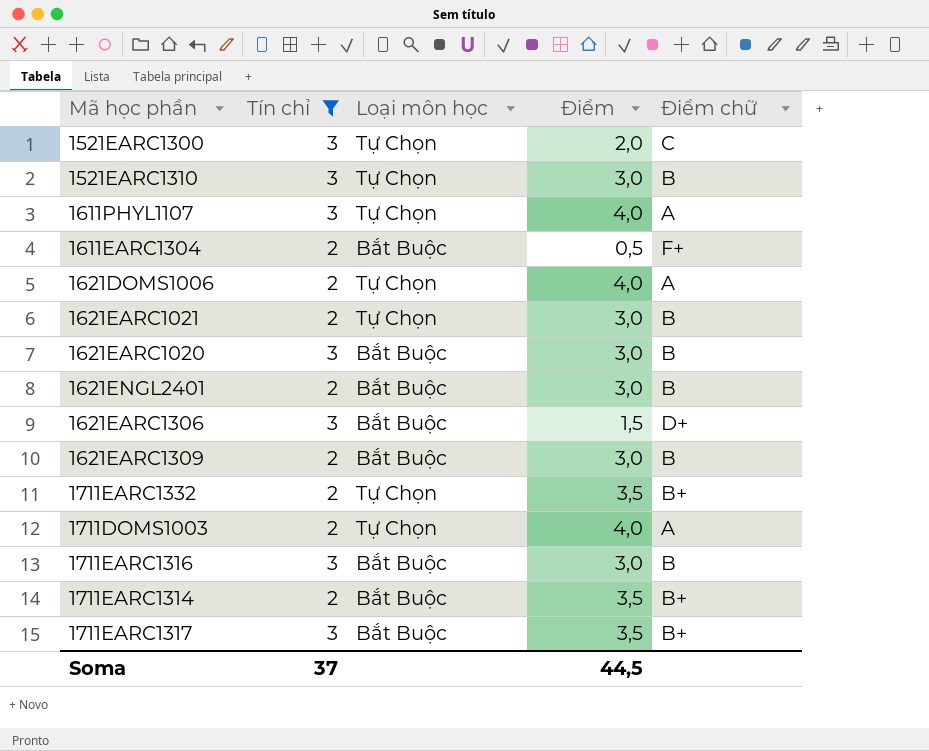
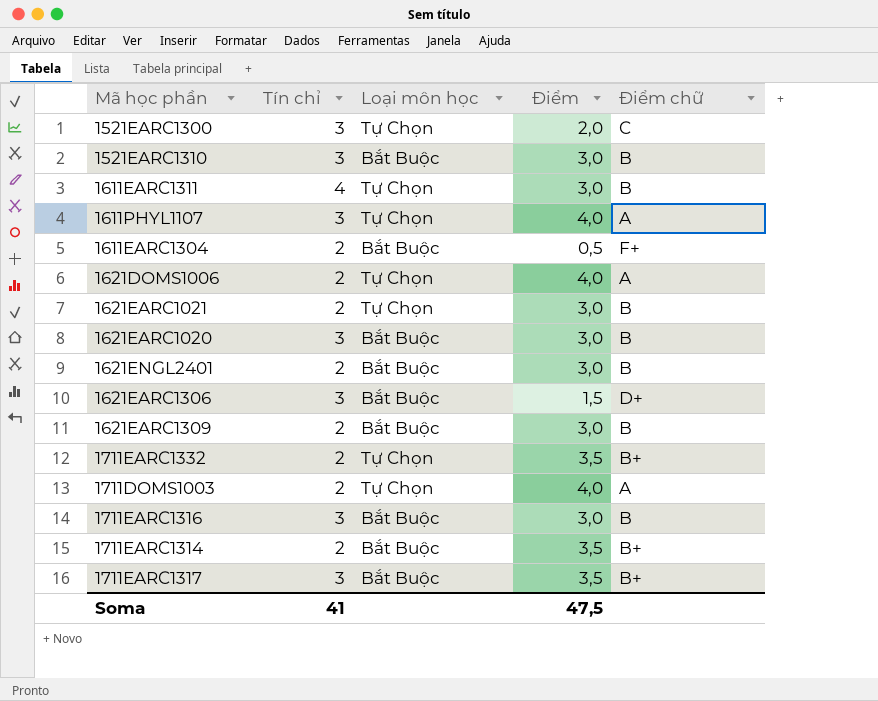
filter: Tín chỉ != 4 -> none
1521EARC1310 | Loại môn học: Tự Chọn -> Bắt Buộc
Soma | Tín chỉ: 37 -> 41
Soma | Điểm: 44,5 -> 47,5

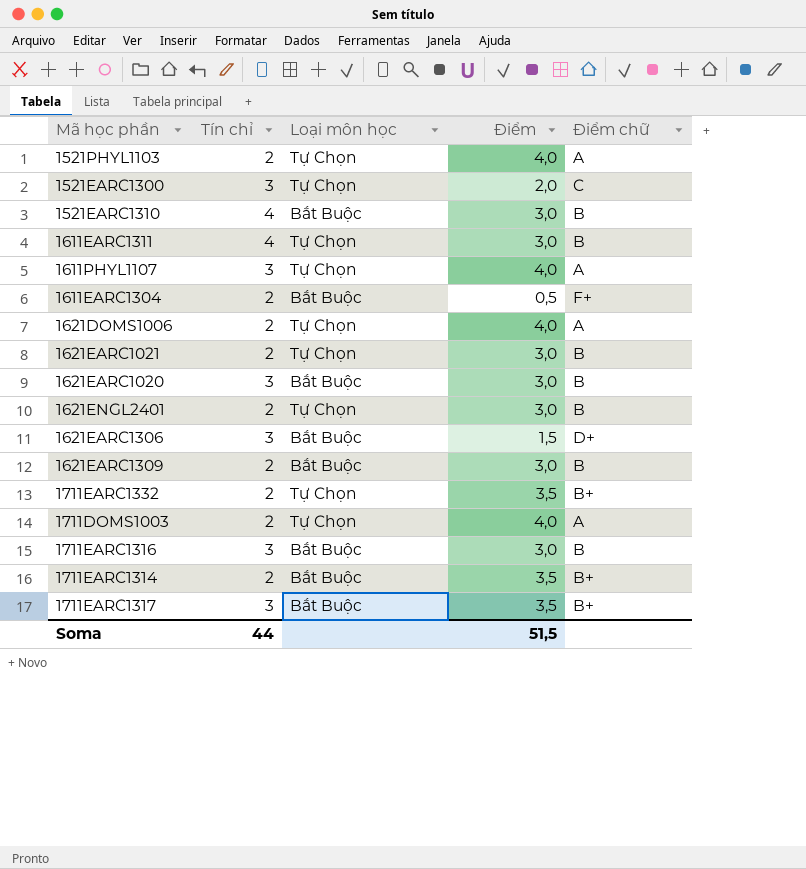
row 1521PHYL1103: none -> 2 | Tự Chọn | 4,0 | A
1521EARC1310 | Tín chỉ: 3 -> 4
1621ENGL2401 | Loại môn học: Bắt Buộc -> Tự Chọn
Soma | Tín chỉ: 41 -> 44
Soma | Điểm: 47,5 -> 51,5

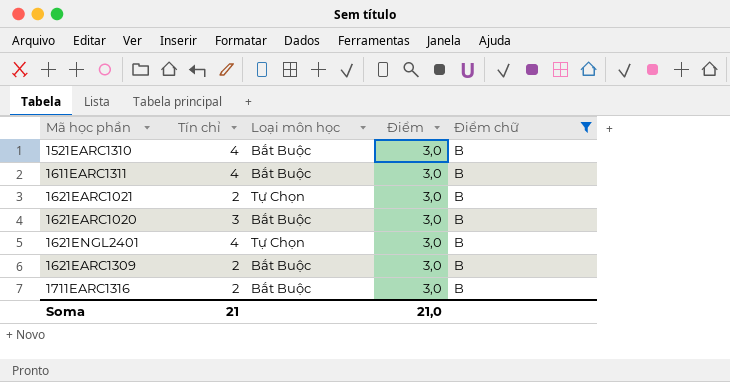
filter: none -> Điểm chữ = B
1611EARC1311 | Loại môn học: Tự Chọn -> Bắt Buộc
1621ENGL2401 | Tín chỉ: 2 -> 4
1711EARC1316 | Tín chỉ: 3 -> 2
Soma | Tín chỉ: 44 -> 21
Soma | Điểm: 51,5 -> 21,0

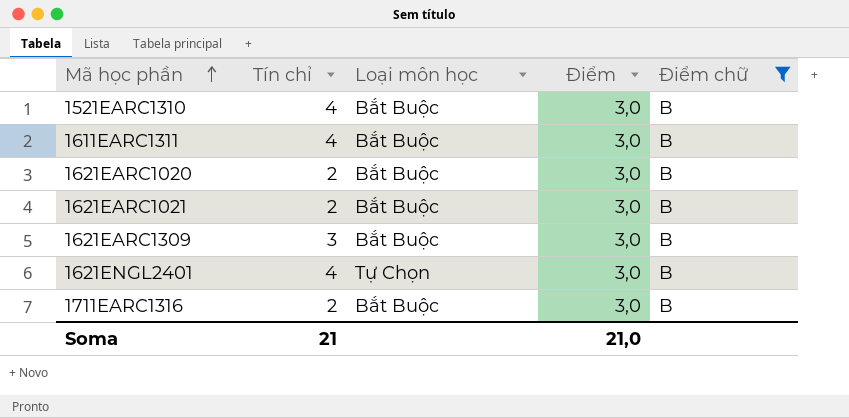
row order: none -> Mã học phần ascending
1621EARC1020 | Tín chỉ: 3 -> 2
1621EARC1021 | Loại môn học: Tự Chọn -> Bắt Buộc
1621EARC1309 | Tín chỉ: 2 -> 3

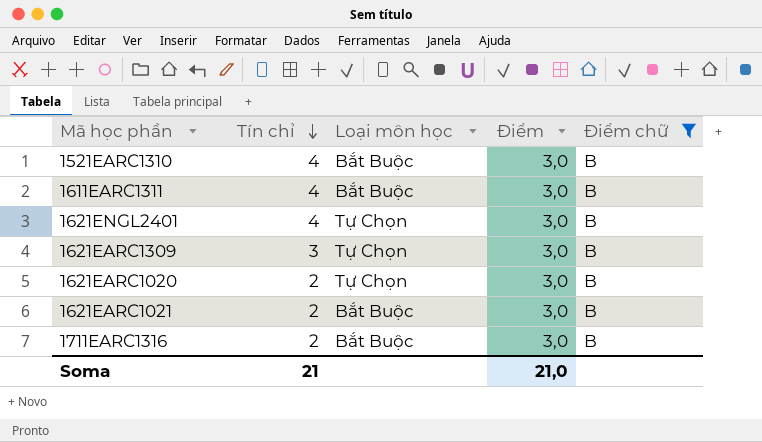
row order: Mã học phần ascending -> Tín chỉ descending
1621EARC1309 | Loại môn học: Bắt Buộc -> Tự Chọn
1621EARC1020 | Loại môn học: Bắt Buộc -> Tự Chọn

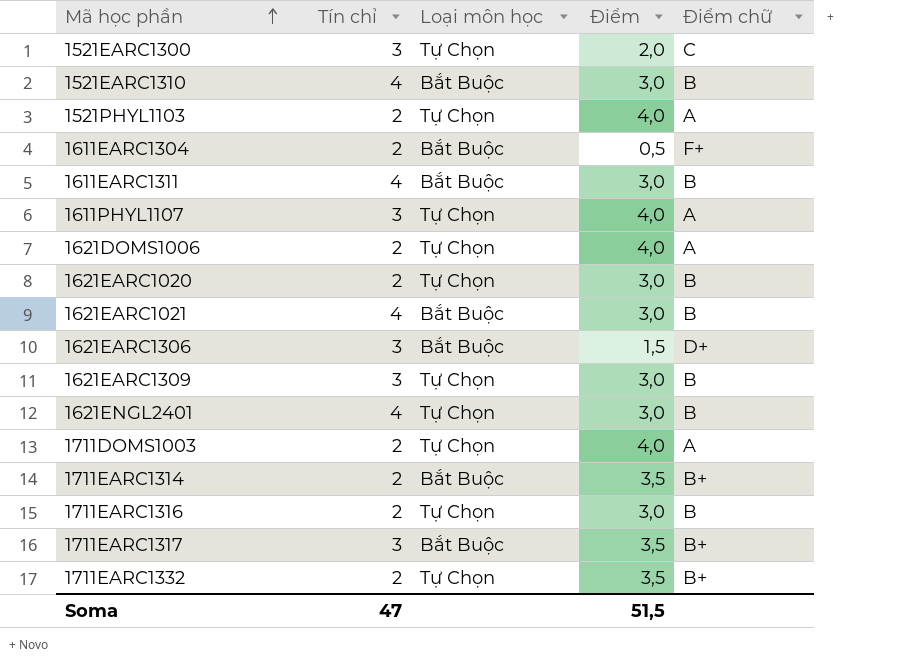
filter: Điểm chữ = B -> none
row order: Tín chỉ descending -> Mã học phần ascending
1621EARC1021 | Tín chỉ: 2 -> 4
1711EARC1316 | Loại môn học: Bắt Buộc -> Tự Chọn
Soma | Tín chỉ: 21 -> 47
Soma | Điểm: 21,0 -> 51,5

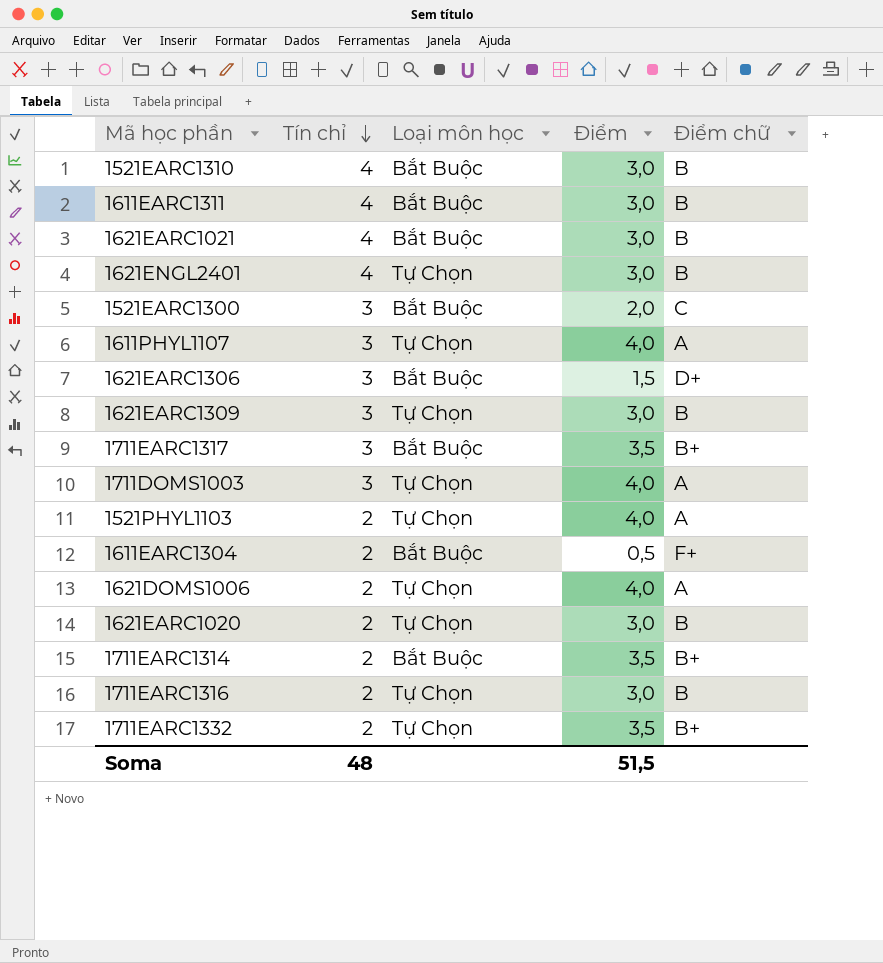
row order: Mã học phần ascending -> Tín chỉ descending
1521EARC1300 | Loại môn học: Tự Chọn -> Bắt Buộc
1711DOMS1003 | Tín chỉ: 2 -> 3
Soma | Tín chỉ: 47 -> 48

